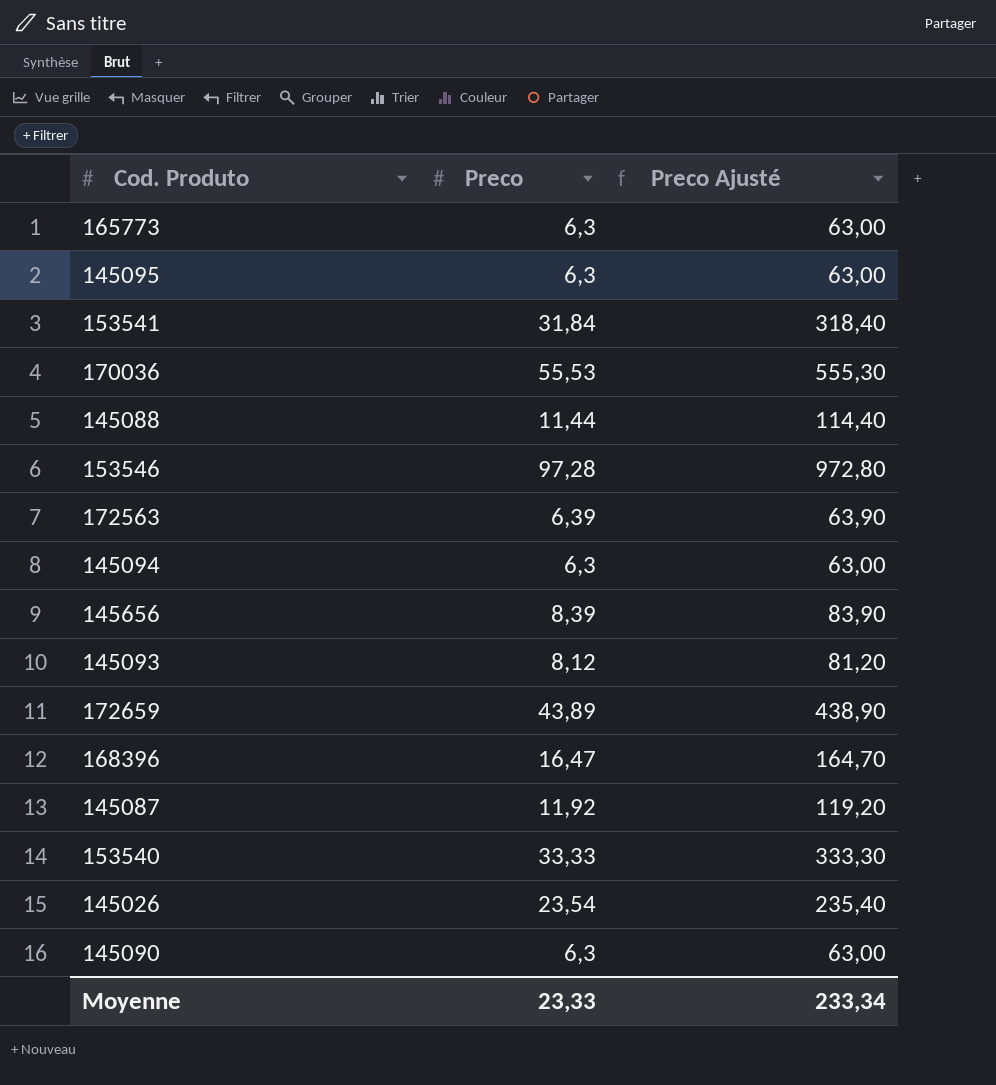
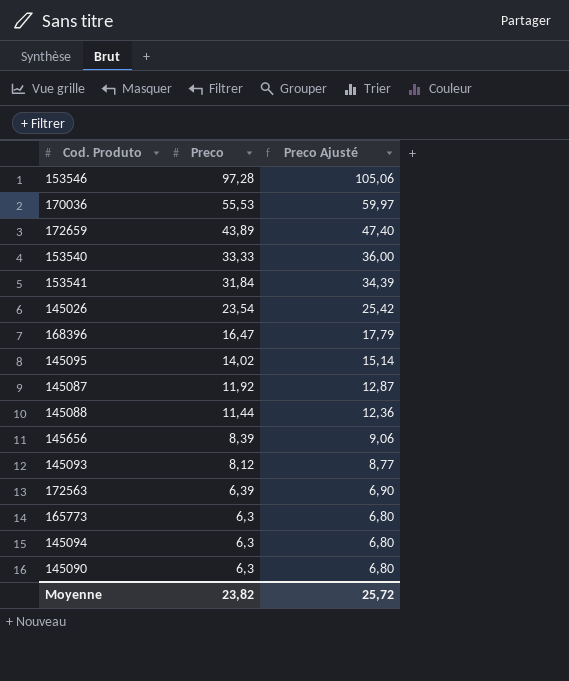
row order: none -> Preco descending
column Preco Ajusté | formula: [Preco] * 10 -> [Preco] * 1,08
145095 | Preco: 6,3 -> 14,02
Moyenne | Preco: 23,33 -> 23,82
Moyenne | Preco Ajusté: 233,34 -> 25,72

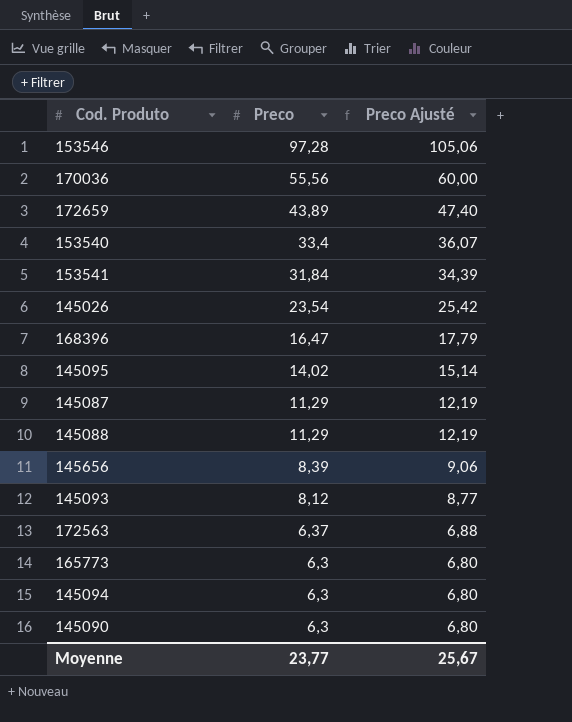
170036 | Preco: 55,53 -> 55,56
170036 | Preco Ajusté: 59,97 -> 60,00
153540 | Preco: 33,33 -> 33,4
153540 | Preco Ajusté: 36,00 -> 36,07
145087 | Preco: 11,92 -> 11,29
145087 | Preco Ajusté: 12,87 -> 12,19
145088 | Preco: 11,44 -> 11,29
145088 | Preco Ajusté: 12,36 -> 12,19
172563 | Preco: 6,39 -> 6,37
172563 | Preco Ajusté: 6,90 -> 6,88
Moyenne | Preco: 23,82 -> 23,77
Moyenne | Preco Ajusté: 25,72 -> 25,67

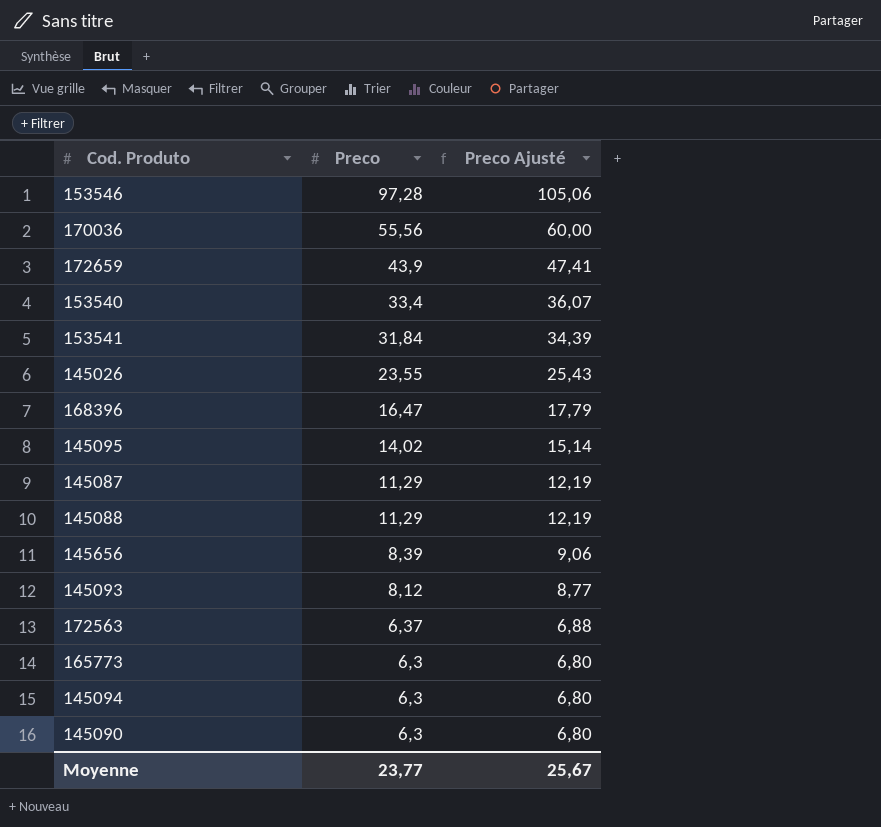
172659 | Preco: 43,89 -> 43,9
172659 | Preco Ajusté: 47,40 -> 47,41
145026 | Preco: 23,54 -> 23,55
145026 | Preco Ajusté: 25,42 -> 25,43

